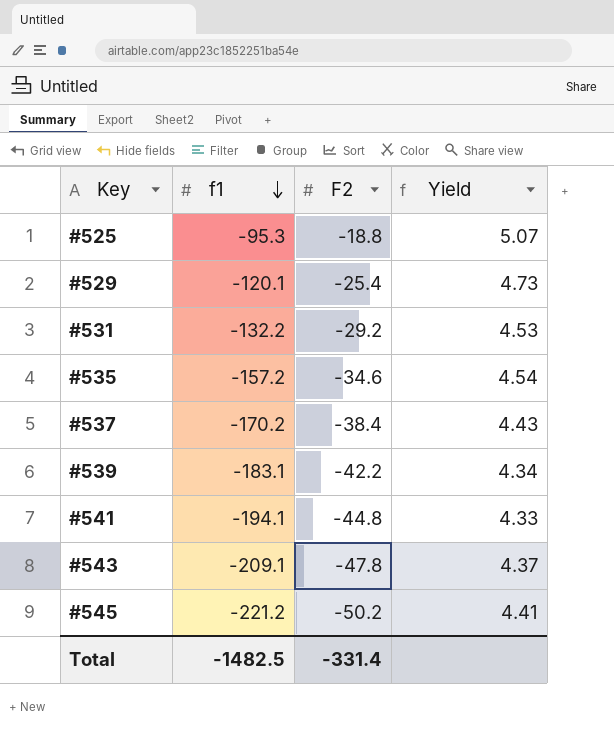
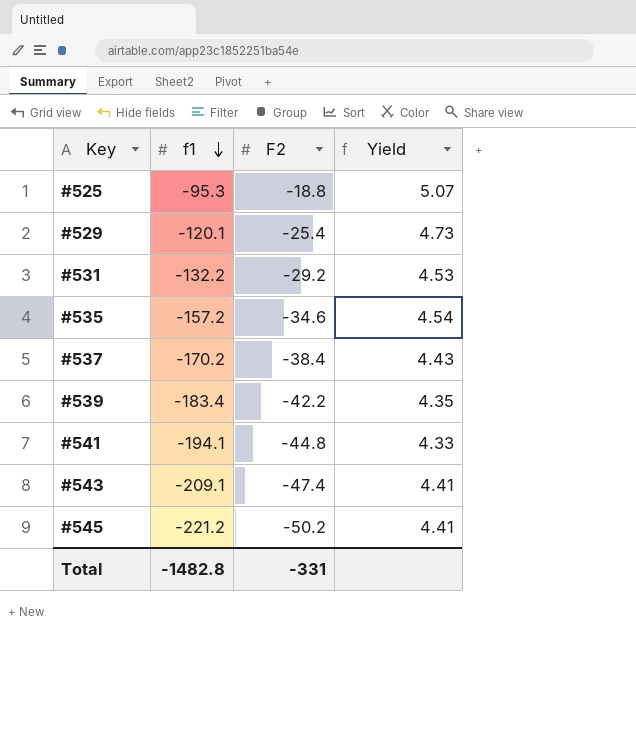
#539 | f1: -183.1 -> -183.4
#539 | Yield: 4.34 -> 4.35
#543 | F2: -47.8 -> -47.4
#543 | Yield: 4.37 -> 4.41
Total | f1: -1482.5 -> -1482.8
Total | F2: -331.4 -> -331

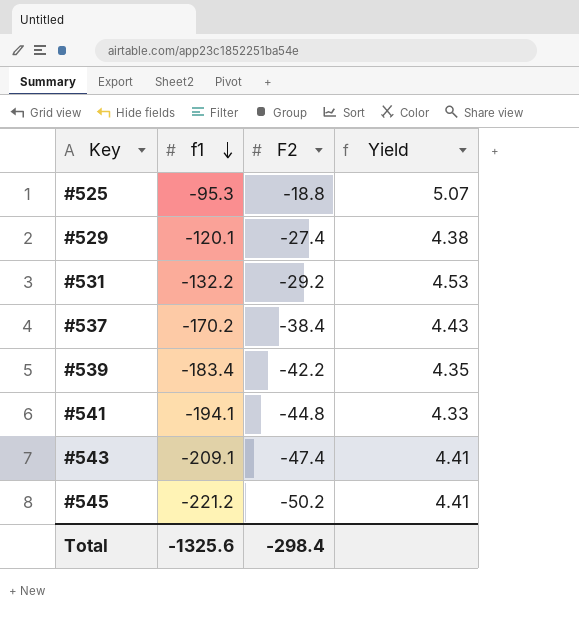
row #535: -157.2 | -34.6 | 4.54 -> none
#529 | F2: -25.4 -> -27.4
#529 | Yield: 4.73 -> 4.38
Total | f1: -1482.8 -> -1325.6
Total | F2: -331 -> -298.4

